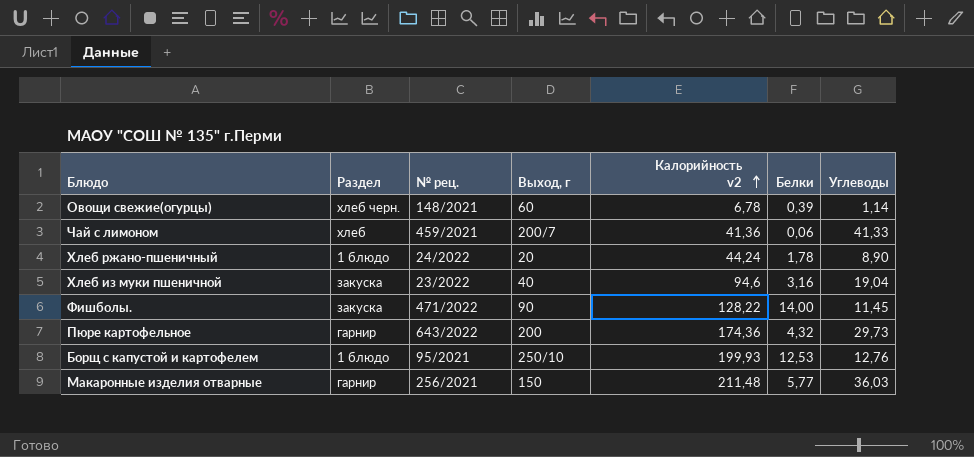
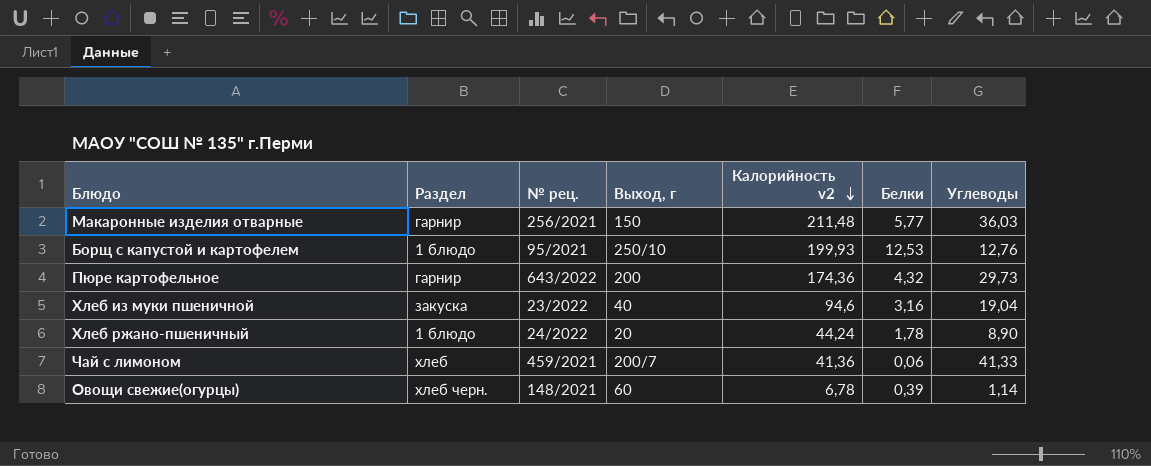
row order: Калорийность v2 ascending -> Калорийность v2 descending
row Фишболы.: закуска | 471/2022 | 90 | 128,22 | 14,00 | 11,45 -> none

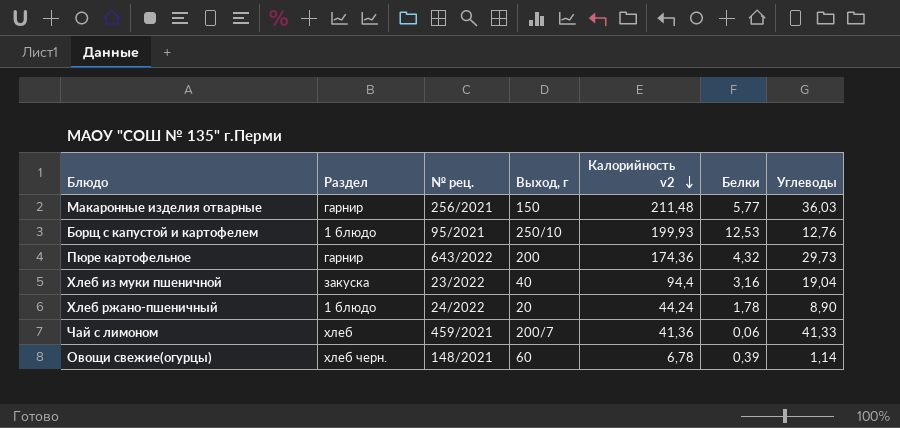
Хлеб из муки пшеничной | Калорийность v2: 94,6 -> 94,4

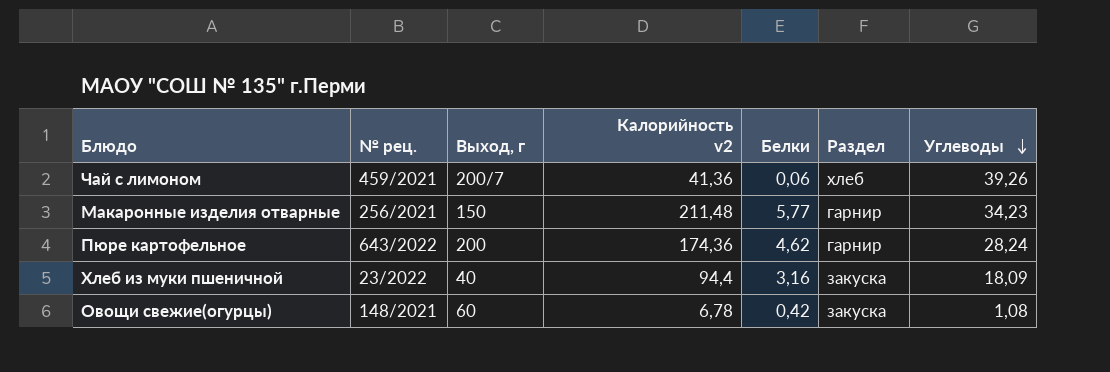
row order: Калорийность v2 descending -> Углеводы descending
column Раздел | position: 2 -> 6
row Борщ с капустой и картофелем: 1 блюдо | 95/2021 | 250/10 | 199,93 | 12,53 | 12,76 -> none
row Хлеб ржано-пшеничный: 1 блюдо | 24/2022 | 20 | 44,24 | 1,78 | 8,90 -> none
Чай с лимоном | Углеводы: 41,33 -> 39,26
Макаронные изделия отварные | Углеводы: 36,03 -> 34,23
Пюре картофельное | Белки: 4,32 -> 4,62
Пюре картофельное | Углеводы: 29,73 -> 28,24
Хлеб из муки пшеничной | Углеводы: 19,04 -> 18,09
Овощи свежие(огурцы) | Белки: 0,39 -> 0,42
Овощи свежие(огурцы) | Раздел: хлеб черн. -> закуска
Овощи свежие(огурцы) | Углеводы: 1,14 -> 1,08

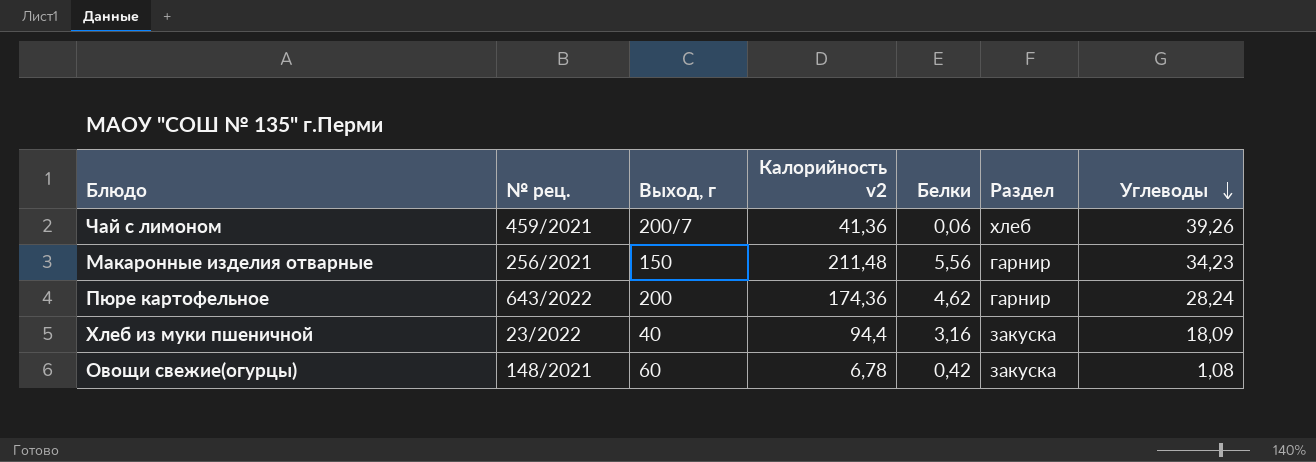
Макаронные изделия отварные | Белки: 5,77 -> 5,56

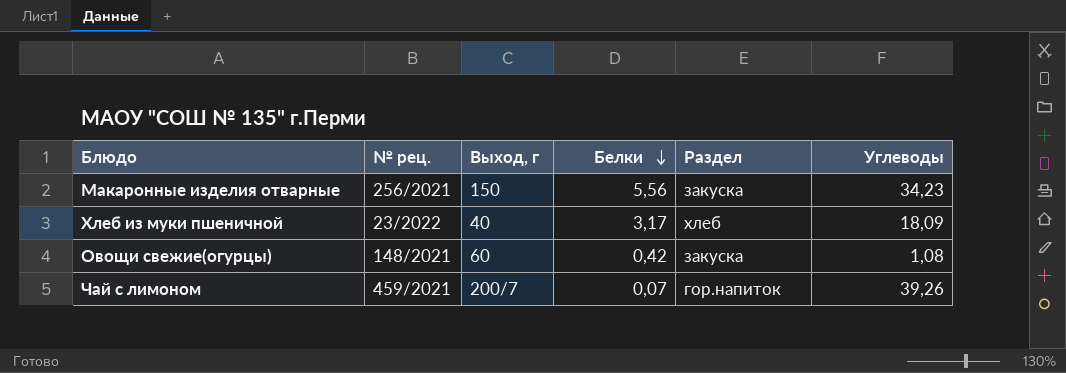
row order: Углеводы descending -> Белки descending
column Калорийность v2 | position: 4 -> none
row Пюре картофельное: 643/2022 | 200 | 174,36 | 4,62 | гарнир | 28,24 -> none
Макаронные изделия отварные | Раздел: гарнир -> закуска
Хлеб из муки пшеничной | Белки: 3,16 -> 3,17
Хлеб из муки пшеничной | Раздел: закуска -> хлеб
Чай с лимоном | Белки: 0,06 -> 0,07
Чай с лимоном | Раздел: хлеб -> гор.напиток

